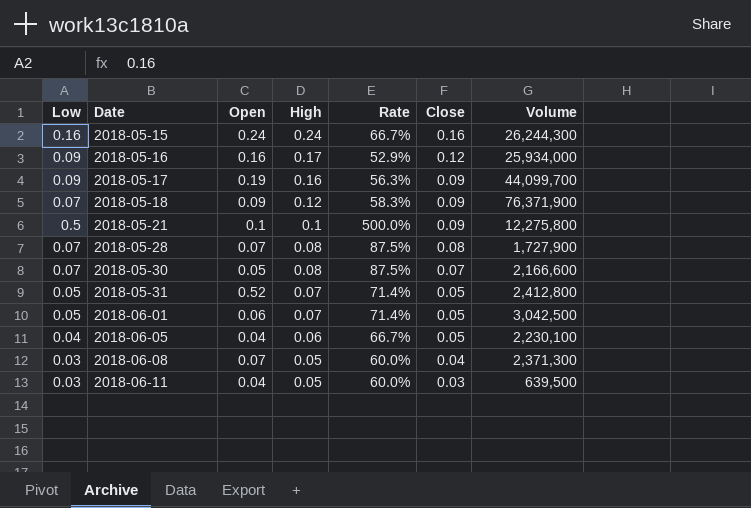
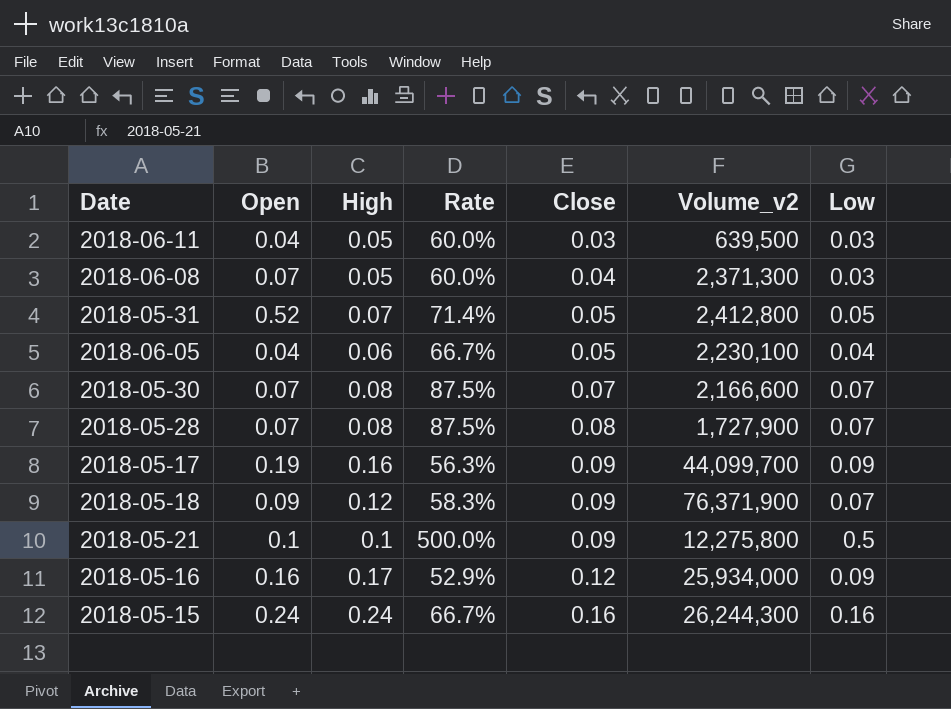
row order: Date ascending -> Close ascending
column name: Volume -> Volume_v2
column Low | position: 1 -> 7
row 2018-06-01: 0.05 | 0.06 | 0.07 | 71.4% | 0.05 | 3,042,500 -> none
2018-05-30 | Open: 0.05 -> 0.07

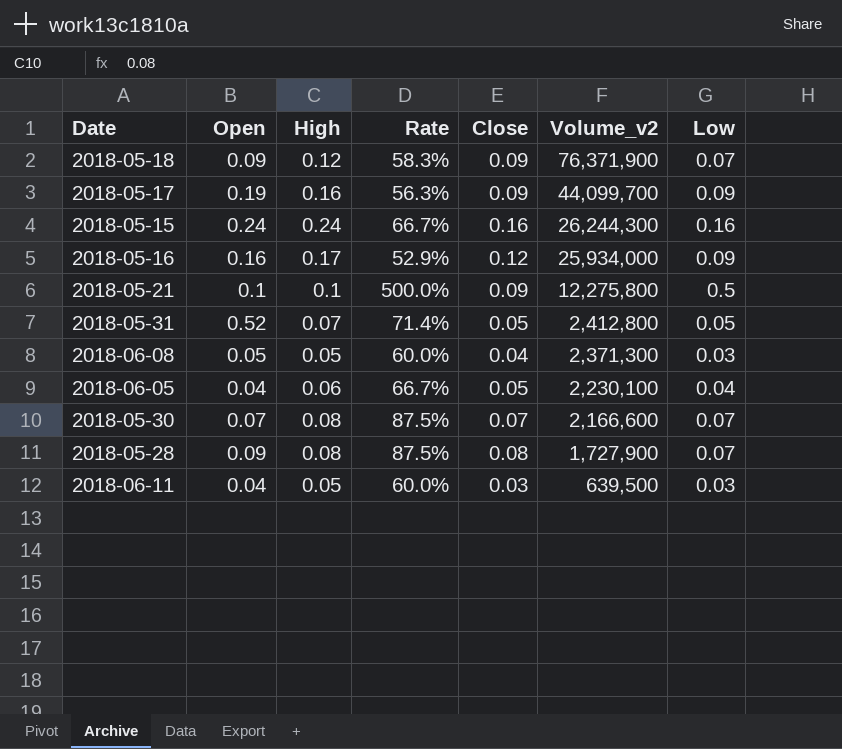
row order: Close ascending -> Volume_v2 descending
2018-06-08 | Open: 0.07 -> 0.05
2018-05-28 | Open: 0.07 -> 0.09

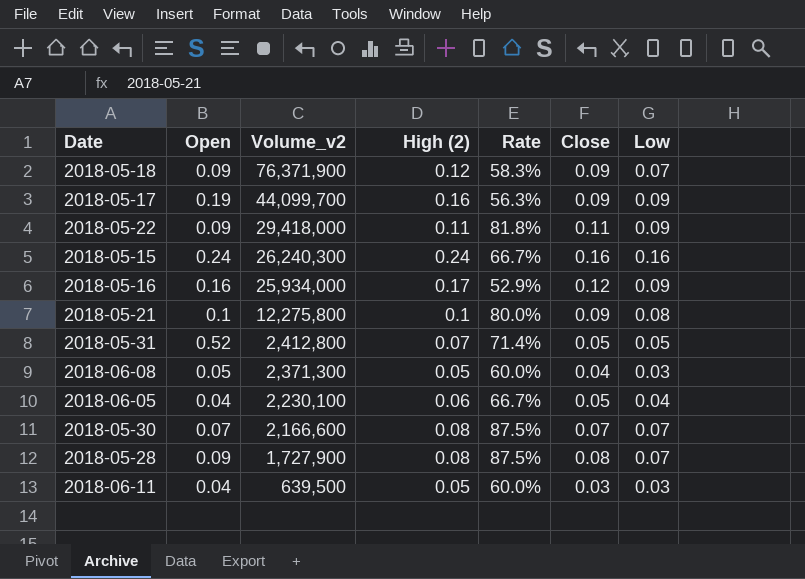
column Volume_v2 | position: 6 -> 3
column name: High -> High (2)
row 2018-05-22: none -> 0.09 | 29,418,000 | 0.11 | 81.8% | 0.11 | 0.09
2018-05-15 | Volume_v2: 26,244,300 -> 26,240,300
2018-05-21 | Rate: 500.0% -> 80.0%
2018-05-21 | Low: 0.5 -> 0.08

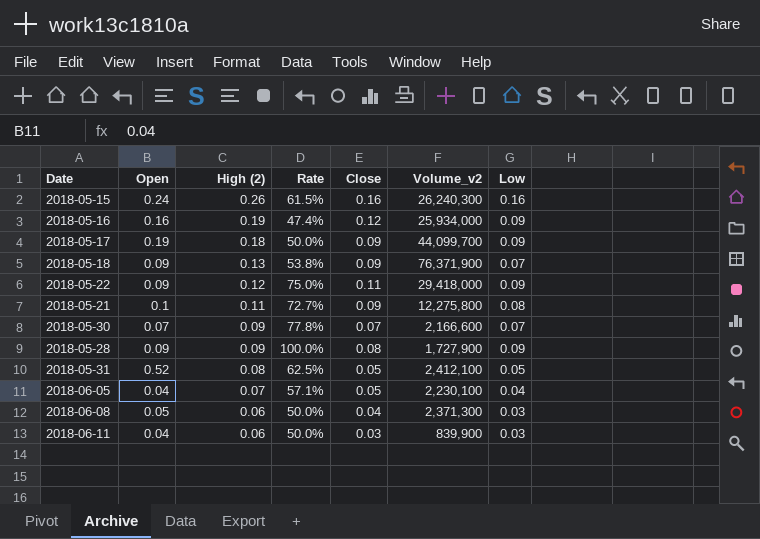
row order: Volume_v2 descending -> High (2) descending
column Volume_v2 | position: 3 -> 6
2018-05-15 | High (2): 0.24 -> 0.26
2018-05-15 | Rate: 66.7% -> 61.5%
2018-05-16 | High (2): 0.17 -> 0.19
2018-05-16 | Rate: 52.9% -> 47.4%
2018-05-17 | High (2): 0.16 -> 0.18
2018-05-17 | Rate: 56.3% -> 50.0%
2018-05-18 | High (2): 0.12 -> 0.13
2018-05-18 | Rate: 58.3% -> 53.8%
2018-05-22 | High (2): 0.11 -> 0.12
2018-05-22 | Rate: 81.8% -> 75.0%
2018-05-21 | High (2): 0.1 -> 0.11
2018-05-21 | Rate: 80.0% -> 72.7%
2018-05-30 | High (2): 0.08 -> 0.09
2018-05-30 | Rate: 87.5% -> 77.8%
2018-05-28 | High (2): 0.08 -> 0.09
2018-05-28 | Rate: 87.5% -> 100.0%
2018-05-28 | Low: 0.07 -> 0.09
2018-05-31 | High (2): 0.07 -> 0.08
2018-05-31 | Rate: 71.4% -> 62.5%
2018-05-31 | Volume_v2: 2,412,800 -> 2,412,100
2018-06-05 | High (2): 0.06 -> 0.07
2018-06-05 | Rate: 66.7% -> 57.1%
2018-06-08 | High (2): 0.05 -> 0.06
2018-06-08 | Rate: 60.0% -> 50.0%
2018-06-11 | High (2): 0.05 -> 0.06
2018-06-11 | Rate: 60.0% -> 50.0%
2018-06-11 | Volume_v2: 639,500 -> 839,900

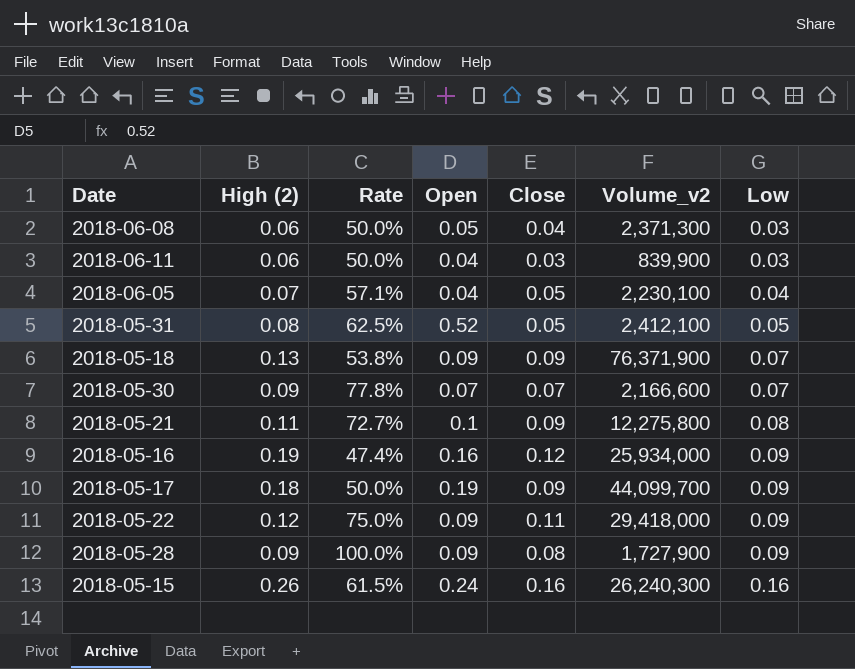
row order: High (2) descending -> Low ascending
column Open | position: 2 -> 4

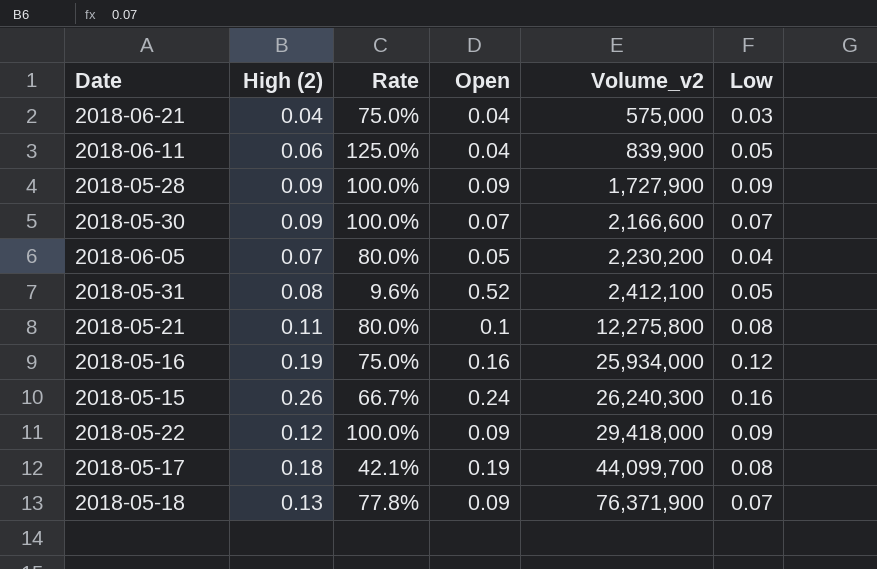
row order: Low ascending -> Volume_v2 ascending
column Close | position: 5 -> none
column Rate | formula: [Low] / [High (2)] -> [Low] / [Open]
row 2018-06-08: 0.06 | 50.0% | 0.05 | 0.04 | 2,371,300 | 0.03 -> none
row 2018-06-21: none -> 0.04 | 75.0% | 0.04 | 575,000 | 0.03
2018-06-11 | Low: 0.03 -> 0.05
2018-06-05 | Open: 0.04 -> 0.05
2018-06-05 | Volume_v2: 2,230,100 -> 2,230,200
2018-05-16 | Low: 0.09 -> 0.12
2018-05-17 | Low: 0.09 -> 0.08

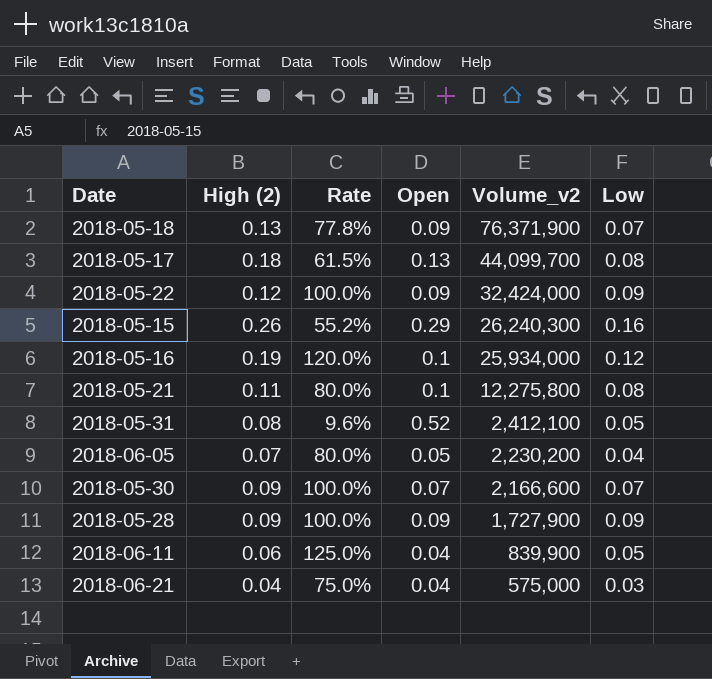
row order: Volume_v2 ascending -> Volume_v2 descending
2018-05-17 | Rate: 42.1% -> 61.5%
2018-05-17 | Open: 0.19 -> 0.13
2018-05-22 | Volume_v2: 29,418,000 -> 32,424,000
2018-05-15 | Rate: 66.7% -> 55.2%
2018-05-15 | Open: 0.24 -> 0.29
2018-05-16 | Rate: 75.0% -> 120.0%
2018-05-16 | Open: 0.16 -> 0.1

